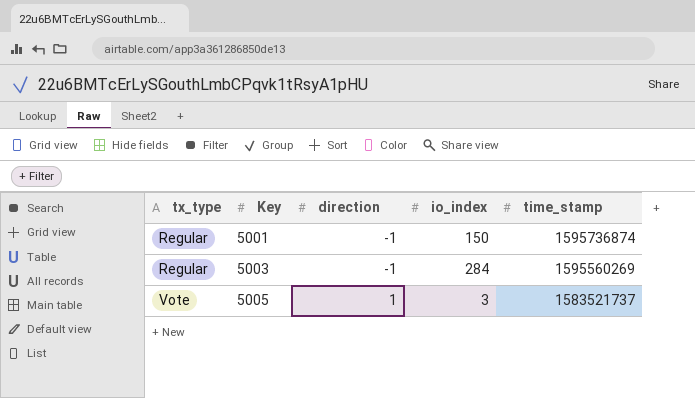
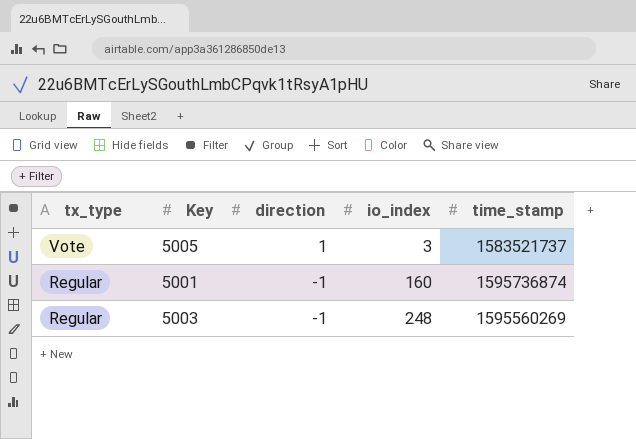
row order: tx_type ascending -> tx_type descending
5001 | io_index: 150 -> 160
5003 | io_index: 284 -> 248

